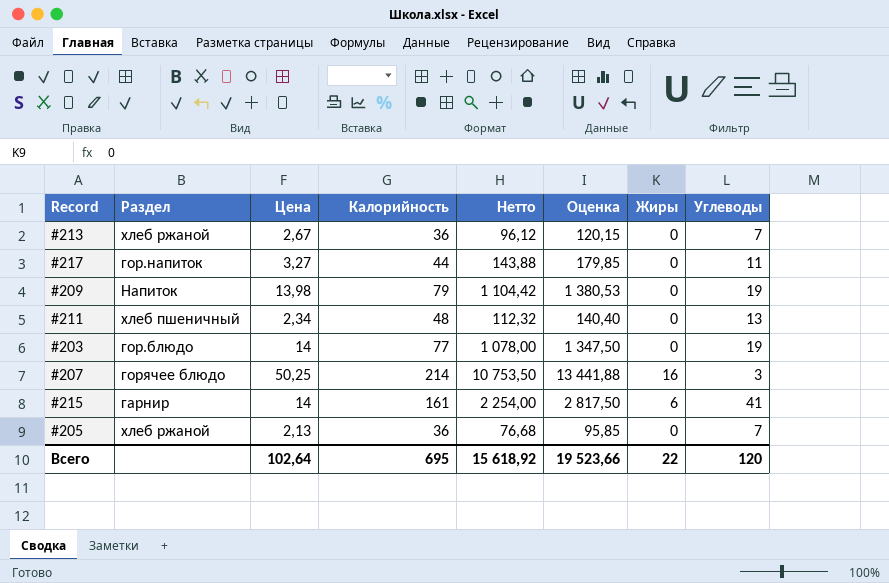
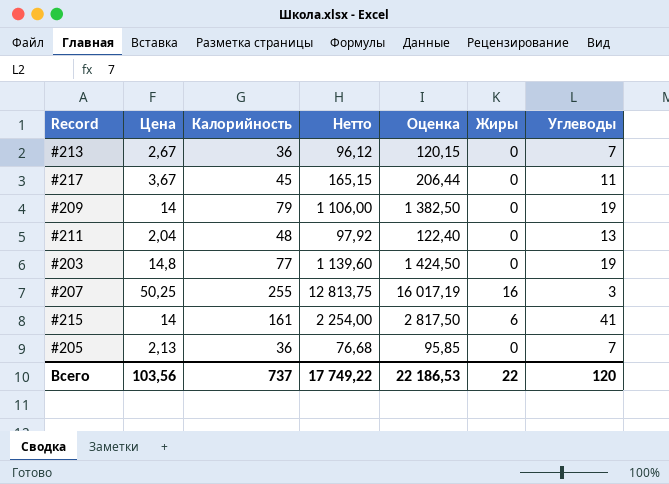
column Раздел | position: 2 -> none
#217 | Цена: 3,27 -> 3,67
#217 | Калорийность: 44 -> 45
#217 | Нетто: 143,88 -> 165,15
#217 | Оценка: 179,85 -> 206,44
#209 | Цена: 13,98 -> 14
#209 | Нетто: 1 104,42 -> 1 106,00
#209 | Оценка: 1 380,53 -> 1 382,50
#211 | Цена: 2,34 -> 2,04
#211 | Нетто: 112,32 -> 97,92
#211 | Оценка: 140,40 -> 122,40
#203 | Цена: 14 -> 14,8
#203 | Нетто: 1 078,00 -> 1 139,60
#203 | Оценка: 1 347,50 -> 1 424,50
#207 | Калорийность: 214 -> 255
#207 | Нетто: 10 753,50 -> 12 813,75
#207 | Оценка: 13 441,88 -> 16 017,19
Всего | Цена: 102,64 -> 103,56
Всего | Калорийность: 695 -> 737
Всего | Нетто: 15 618,92 -> 17 749,22
Всего | Оценка: 19 523,66 -> 22 186,53

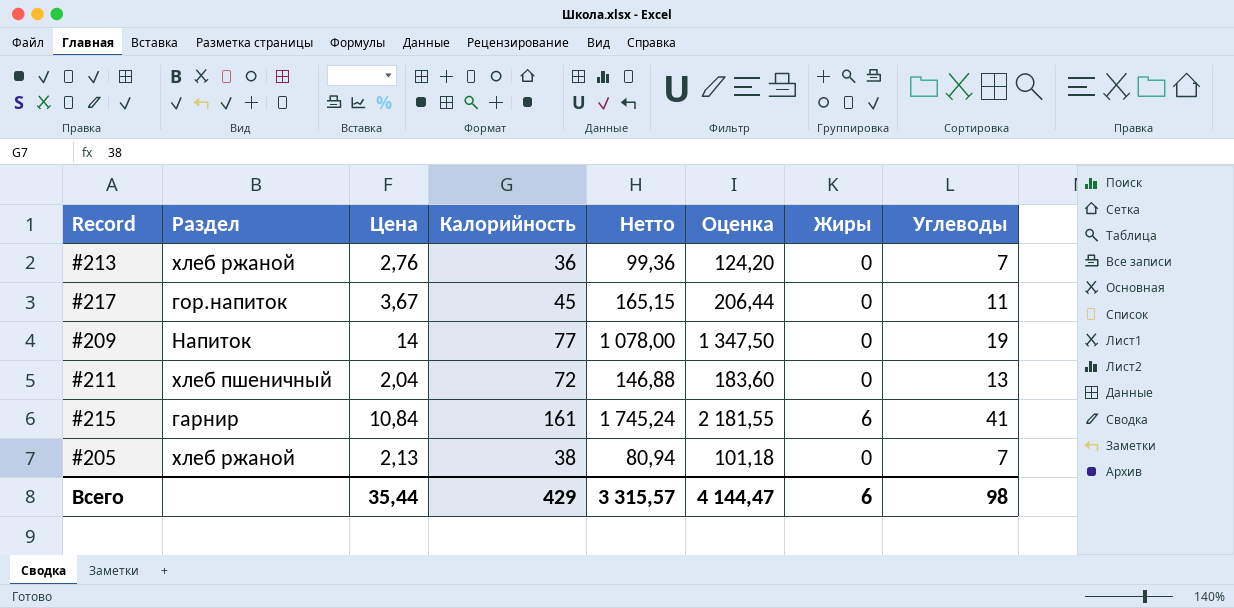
column Раздел | position: none -> 2
row #203: 14,8 | 77 | 1 139,60 | 1 424,50 | 0 | 19 -> none
row #207: 50,25 | 255 | 12 813,75 | 16 017,19 | 16 | 3 -> none
#213 | Цена: 2,67 -> 2,76
#213 | Нетто: 96,12 -> 99,36
#213 | Оценка: 120,15 -> 124,20
#209 | Калорийность: 79 -> 77
#209 | Нетто: 1 106,00 -> 1 078,00
#209 | Оценка: 1 382,50 -> 1 347,50
#211 | Калорийность: 48 -> 72
#211 | Нетто: 97,92 -> 146,88
#211 | Оценка: 122,40 -> 183,60
#215 | Цена: 14 -> 10,84
#215 | Нетто: 2 254,00 -> 1 745,24
#215 | Оценка: 2 817,50 -> 2 181,55
#205 | Калорийность: 36 -> 38
#205 | Нетто: 76,68 -> 80,94
#205 | Оценка: 95,85 -> 101,18
Всего | Цена: 103,56 -> 35,44
Всего | Калорийность: 737 -> 429
Всего | Нетто: 17 749,22 -> 3 315,57
Всего | Оценка: 22 186,53 -> 4 144,47
Всего | Жиры: 22 -> 6
Всего | Углеводы: 120 -> 98

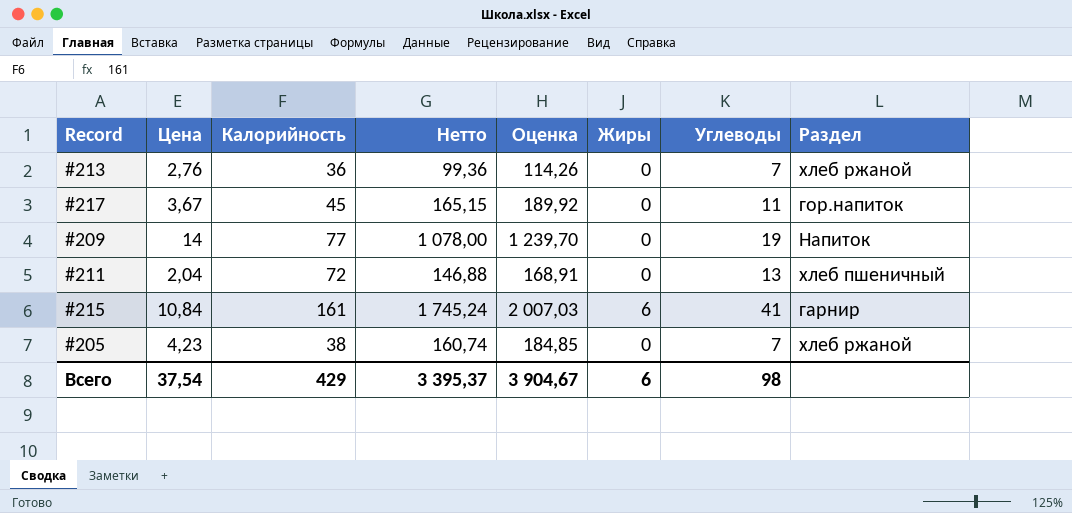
column Оценка | formula: [Нетто] * 1,25 -> [Нетто] * 1,15
column Раздел | position: 2 -> 8
#205 | Цена: 2,13 -> 4,23
#205 | Нетто: 80,94 -> 160,74
Всего | Цена: 35,44 -> 37,54
Всего | Нетто: 3 315,57 -> 3 395,37
Всего | Оценка: 4 144,47 -> 3 904,67

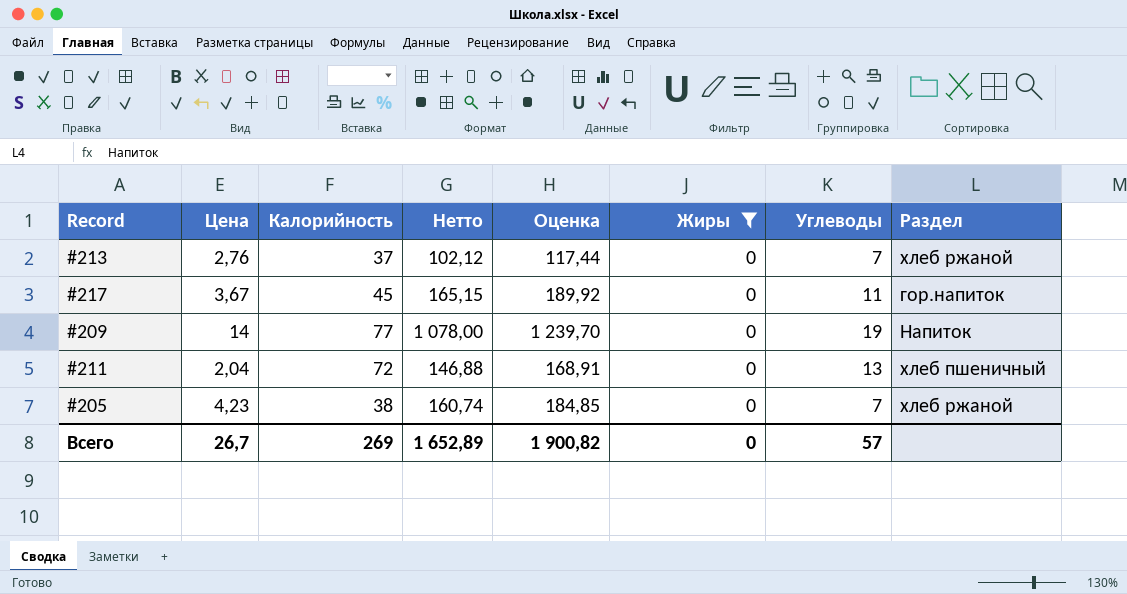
filter: none -> Жиры = 0
#213 | Калорийность: 36 -> 37
#213 | Нетто: 99,36 -> 102,12
#213 | Оценка: 114,26 -> 117,44
Всего | Цена: 37,54 -> 26,7
Всего | Калорийность: 429 -> 269
Всего | Нетто: 3 395,37 -> 1 652,89
Всего | Оценка: 3 904,67 -> 1 900,82
Всего | Жиры: 6 -> 0
Всего | Углеводы: 98 -> 57

